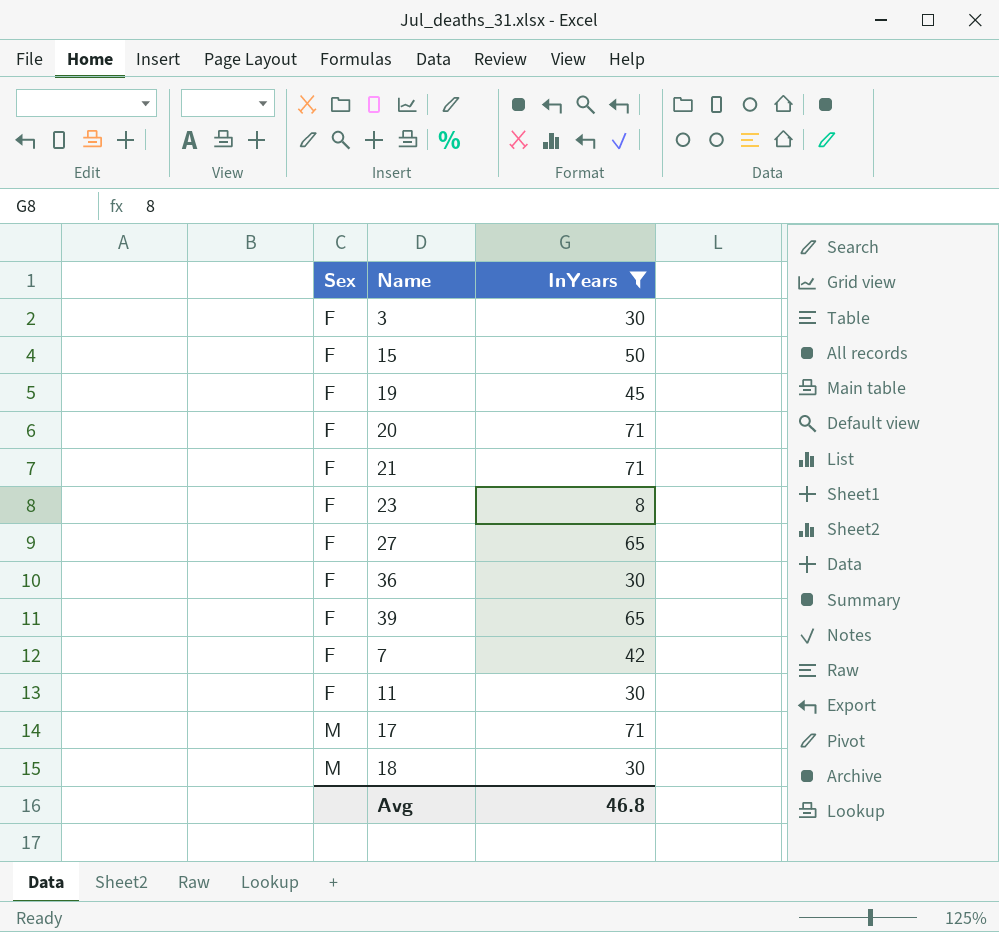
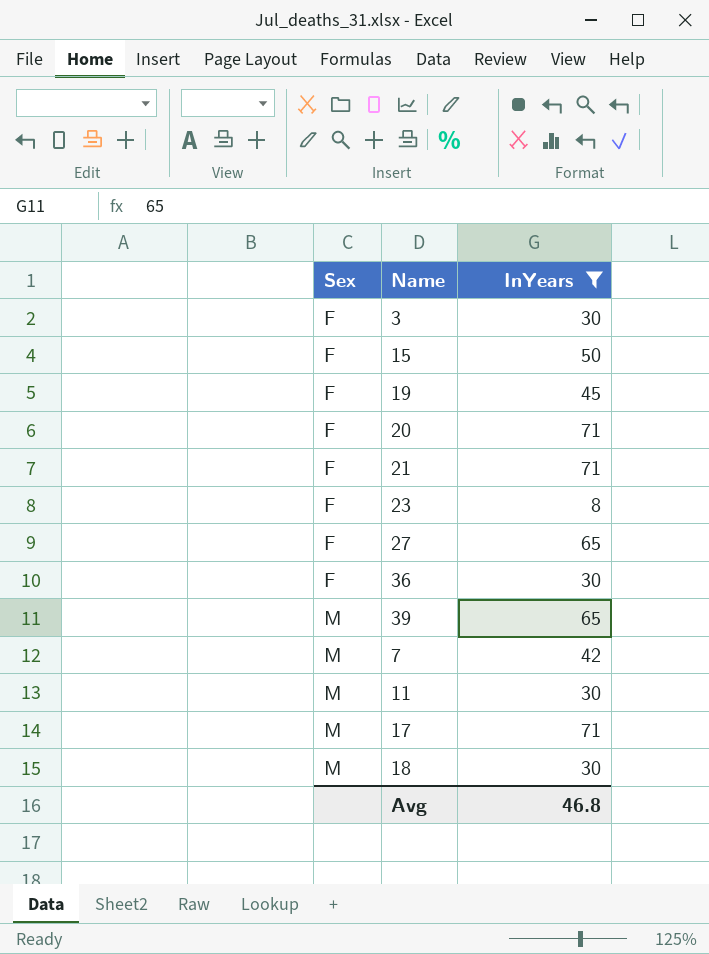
39 | Sex: F -> M
7 | Sex: F -> M
11 | Sex: F -> M

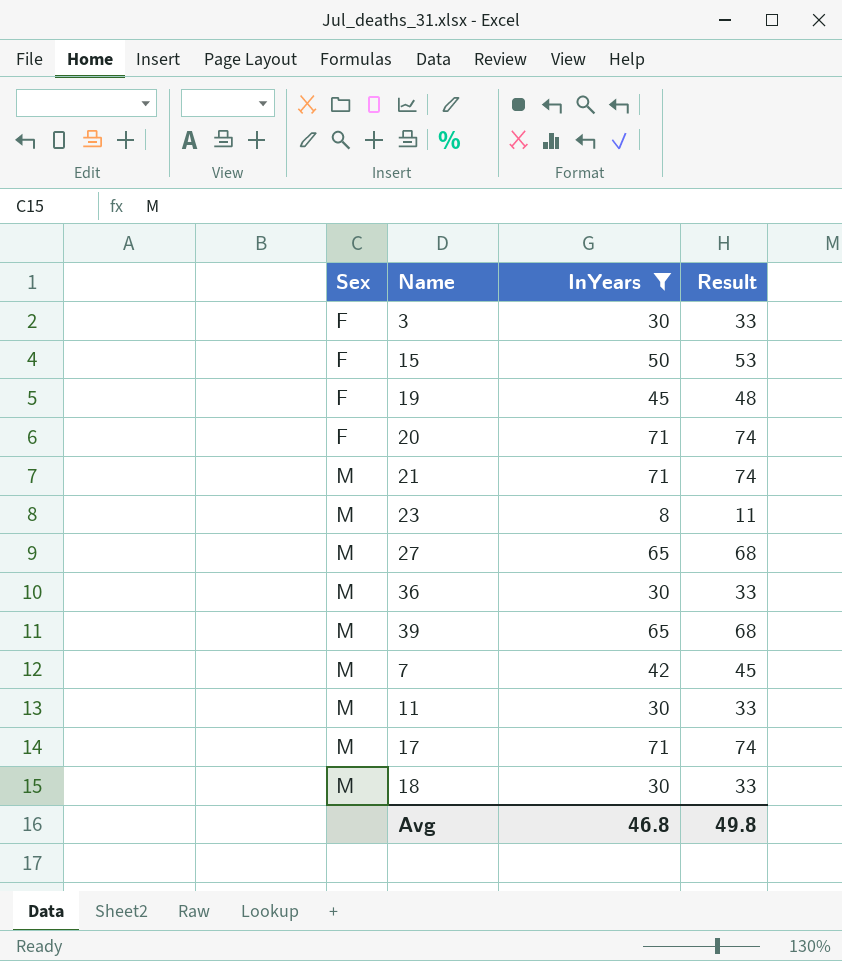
column Result | formula: none -> [InYears] + 3
21 | Sex: F -> M
23 | Sex: F -> M
27 | Sex: F -> M
36 | Sex: F -> M

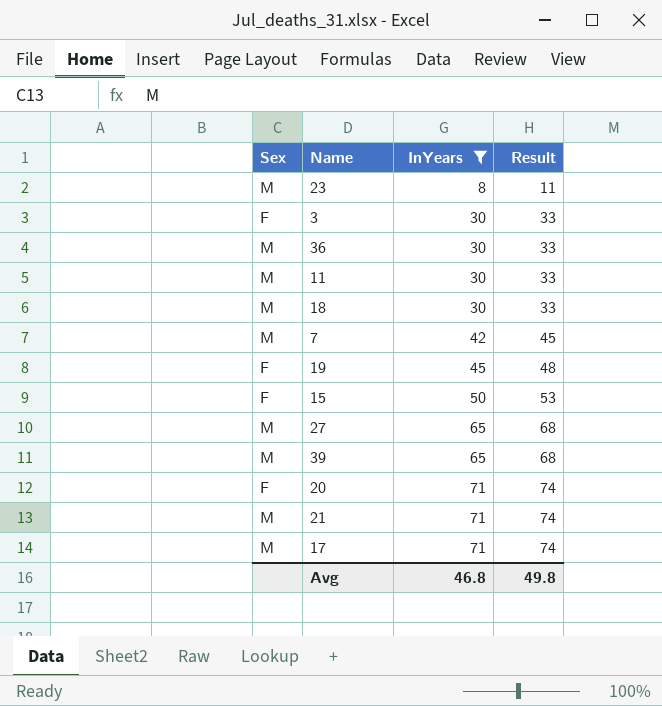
row order: Sex ascending -> InYears ascending

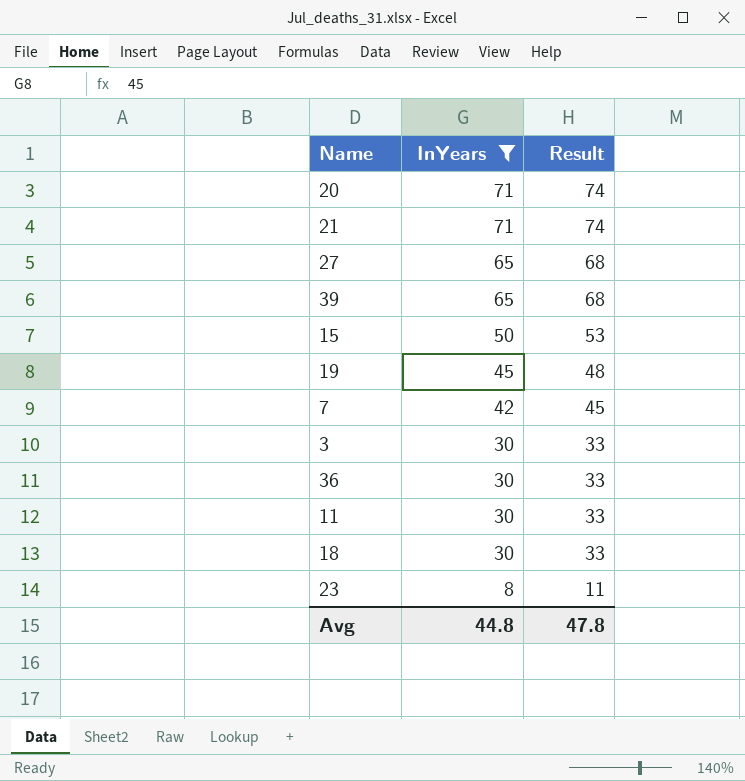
row order: InYears ascending -> InYears descending
column Sex | position: 1 -> none
row 17: M | 71 | 74 -> none
Avg | InYears: 46.8 -> 44.8
Avg | Result: 49.8 -> 47.8

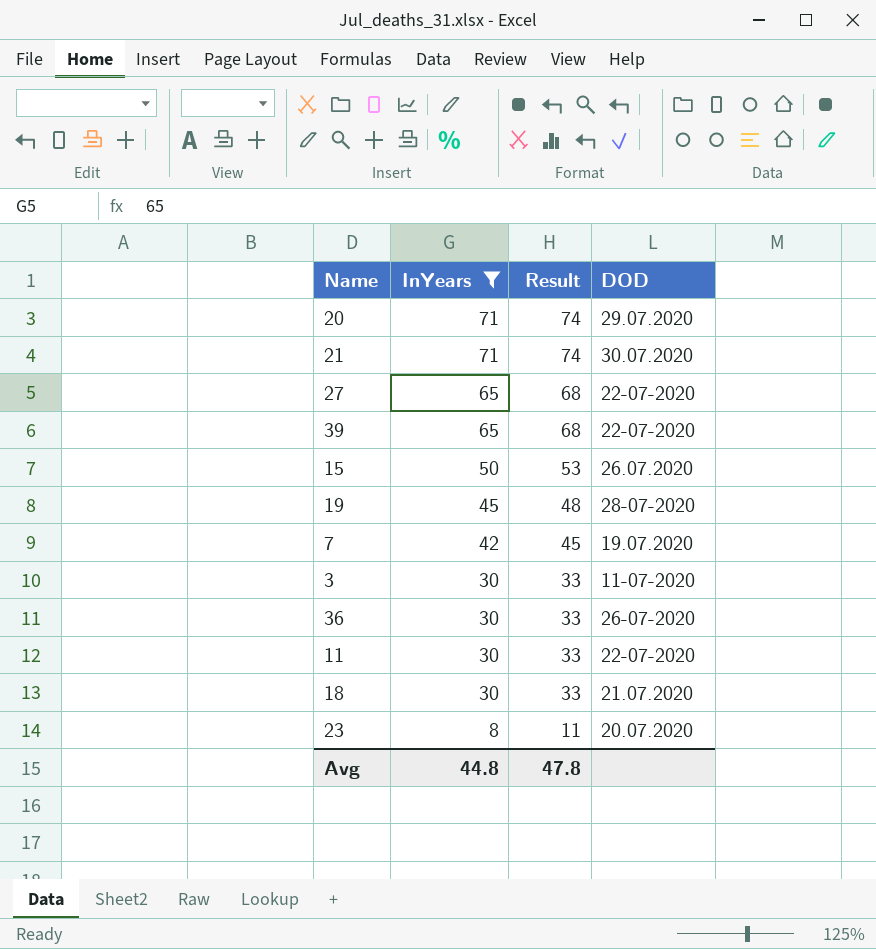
column DOD | position: none -> 4

